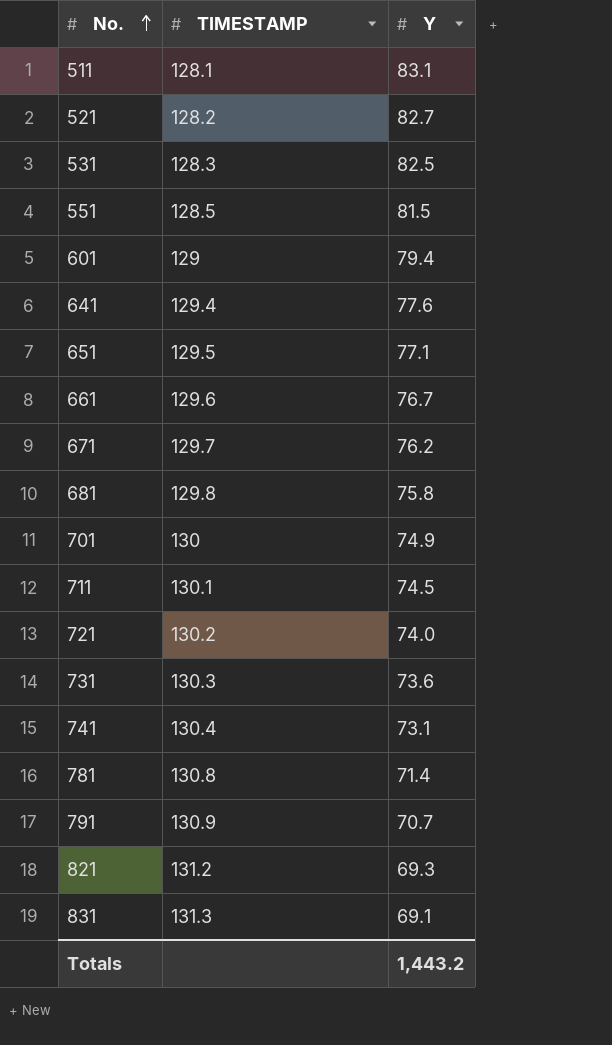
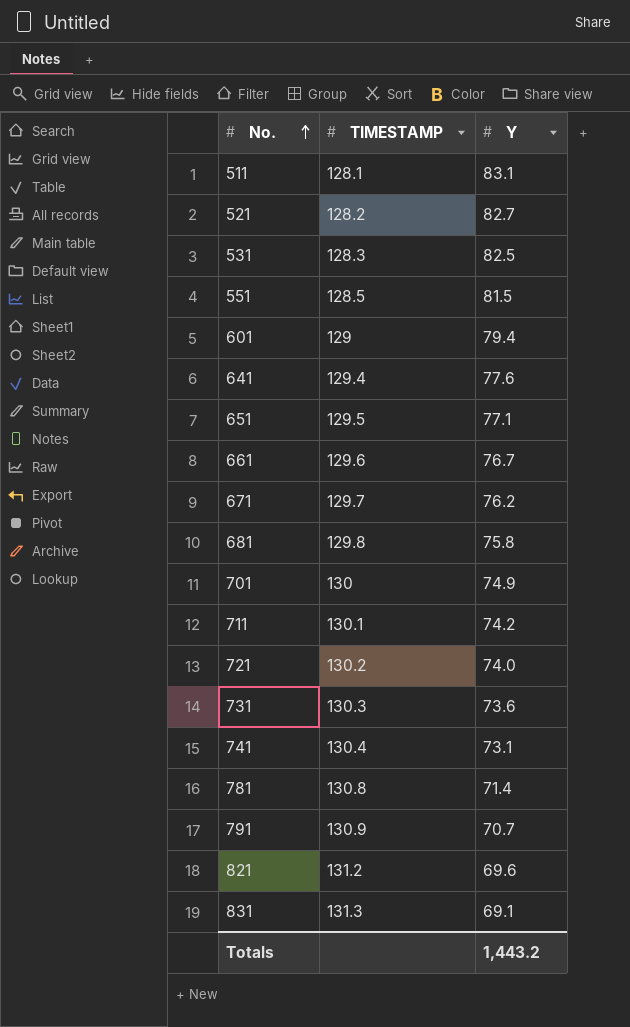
711 | Y: 74.5 -> 74.2
821 | Y: 69.3 -> 69.6

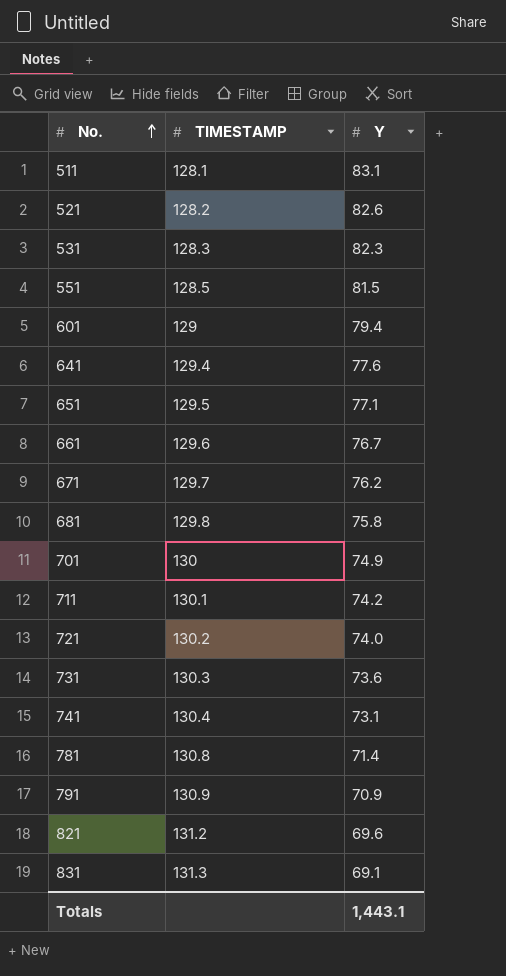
521 | Y: 82.7 -> 82.6
531 | Y: 82.5 -> 82.3
791 | Y: 70.7 -> 70.9
Totals | Y: 1,443.2 -> 1,443.1

